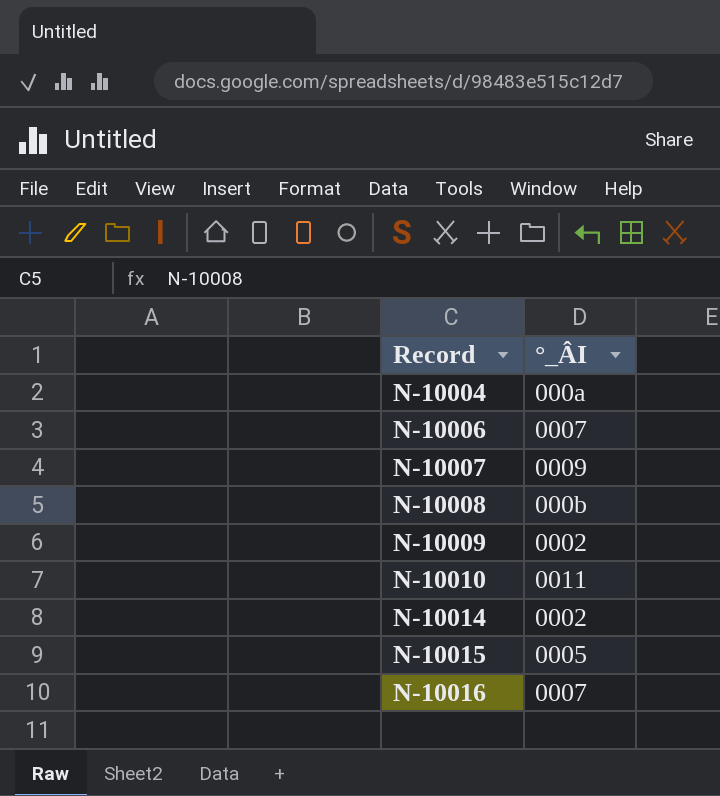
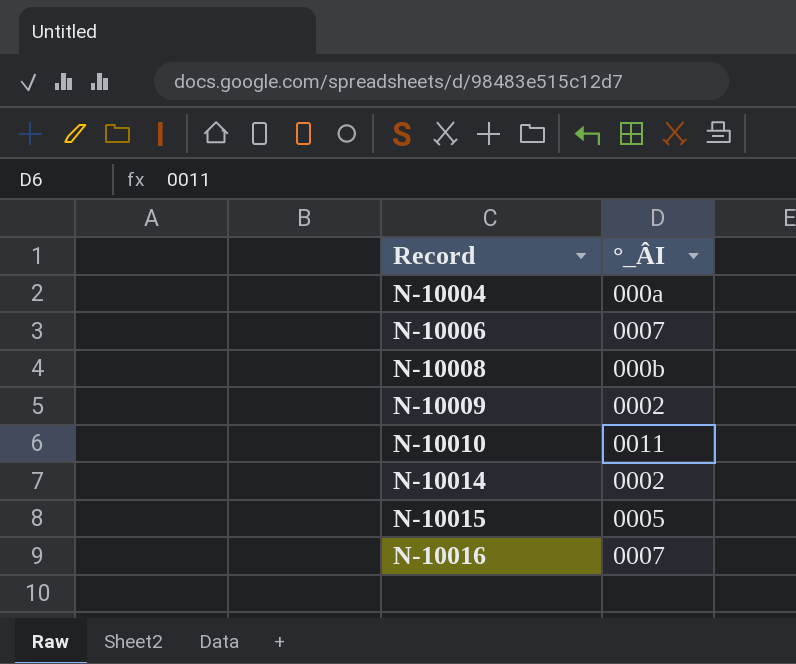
row N-10007: 0009 -> none

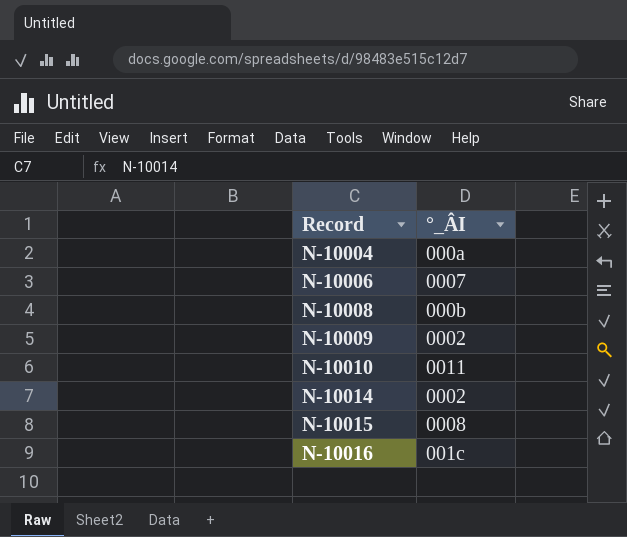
N-10015 | °_ÂI: 0005 -> 0008
N-10016 | °_ÂI: 0007 -> 001c

